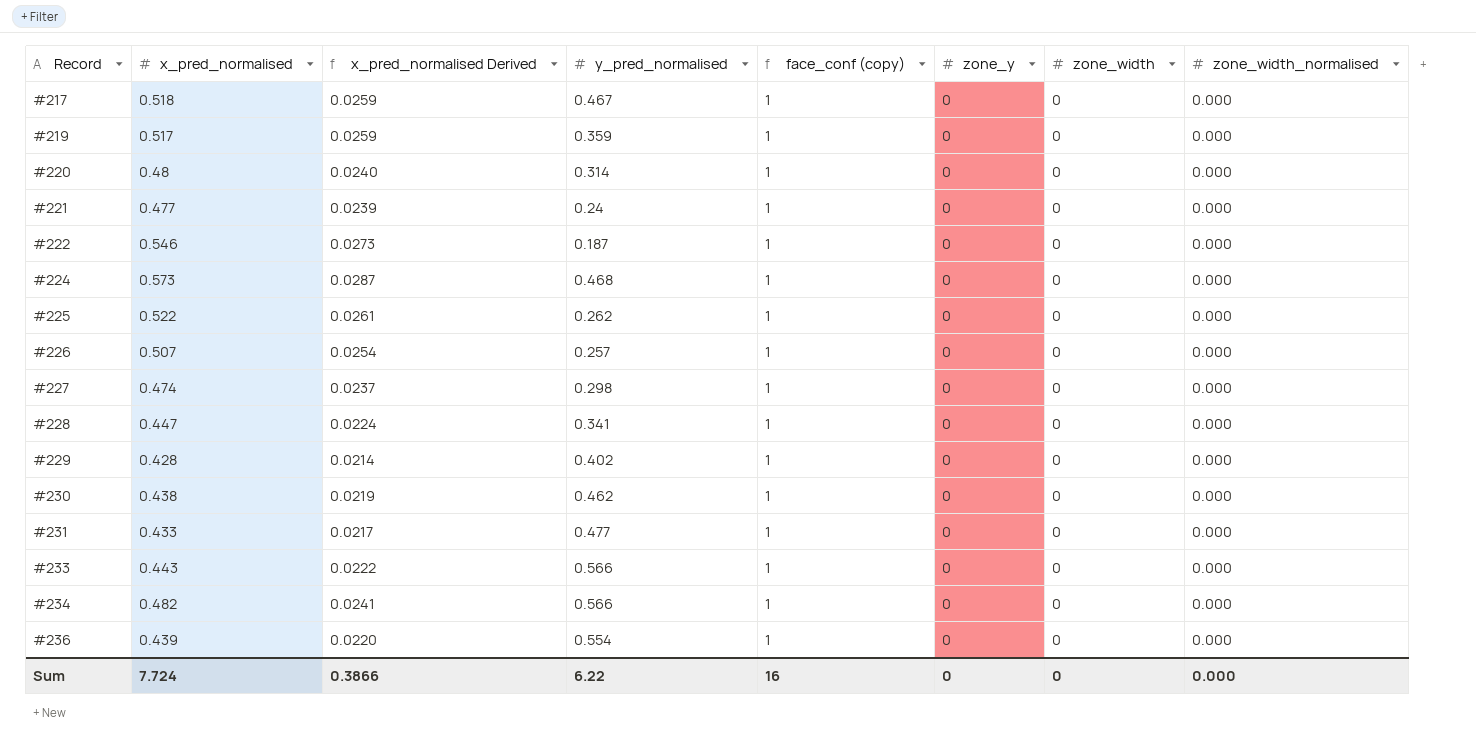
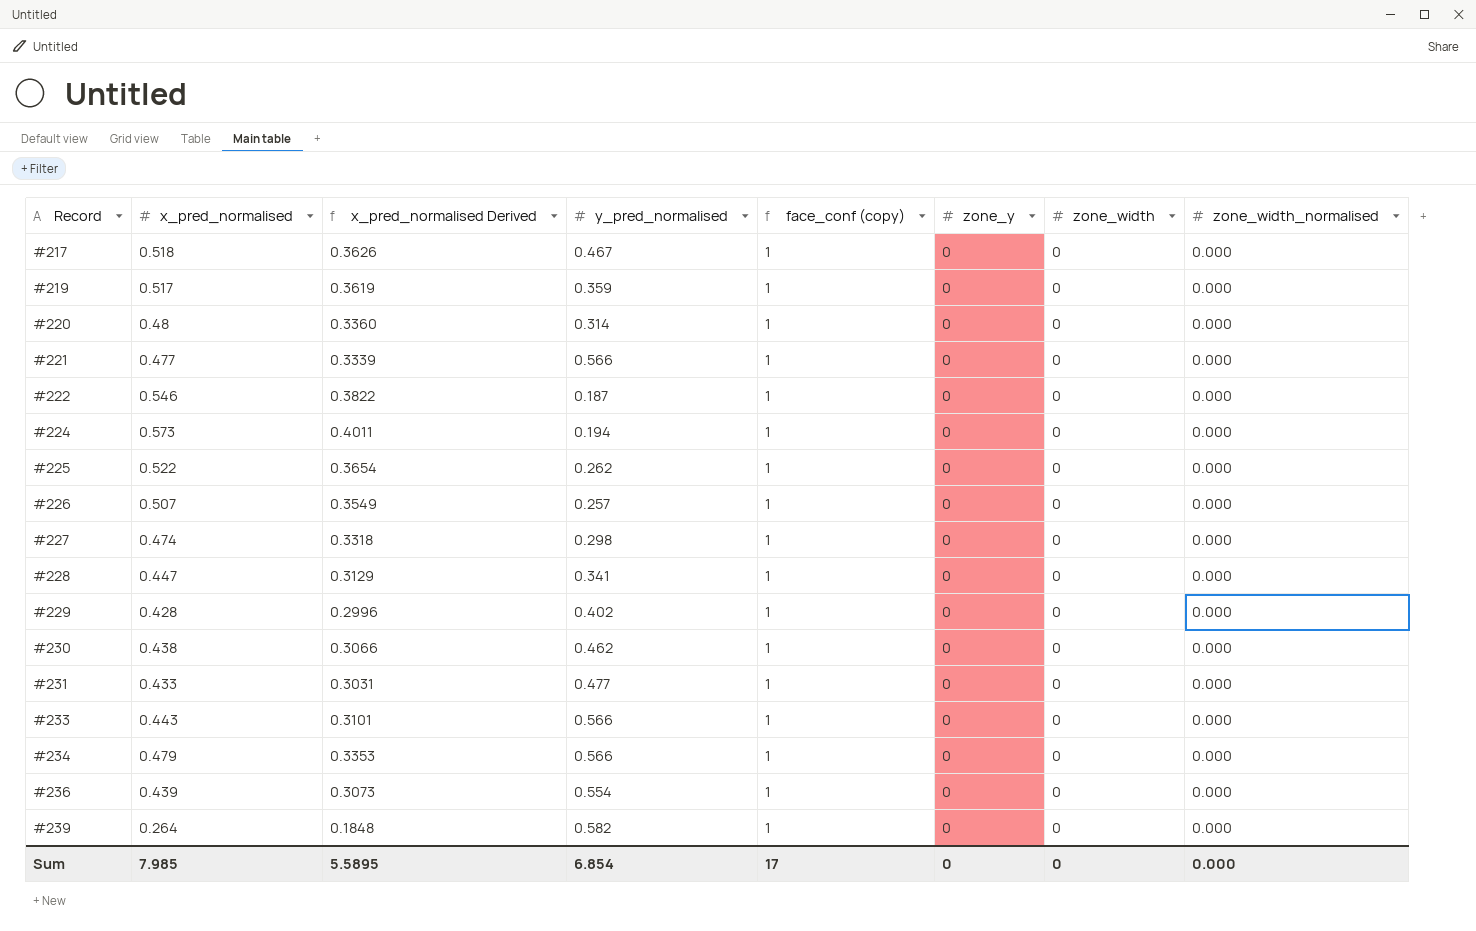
column x_pred_normalised Derived | formula: [x_pred_normalised] * 0.05 -> [x_pred_normalised] * 0.7
#221 | y_pred_normalised: 0.24 -> 0.566
#224 | y_pred_normalised: 0.468 -> 0.194
#234 | x_pred_normalised: 0.482 -> 0.479
row #239: none -> 0.264 | 0.1848 | 0.582 | 1 | 0 | 0 | 0.000
Sum | x_pred_normalised: 7.724 -> 7.985
Sum | x_pred_normalised Derived: 0.3866 -> 5.5895
Sum | y_pred_normalised: 6.22 -> 6.854
Sum | face_conf (copy): 16 -> 17

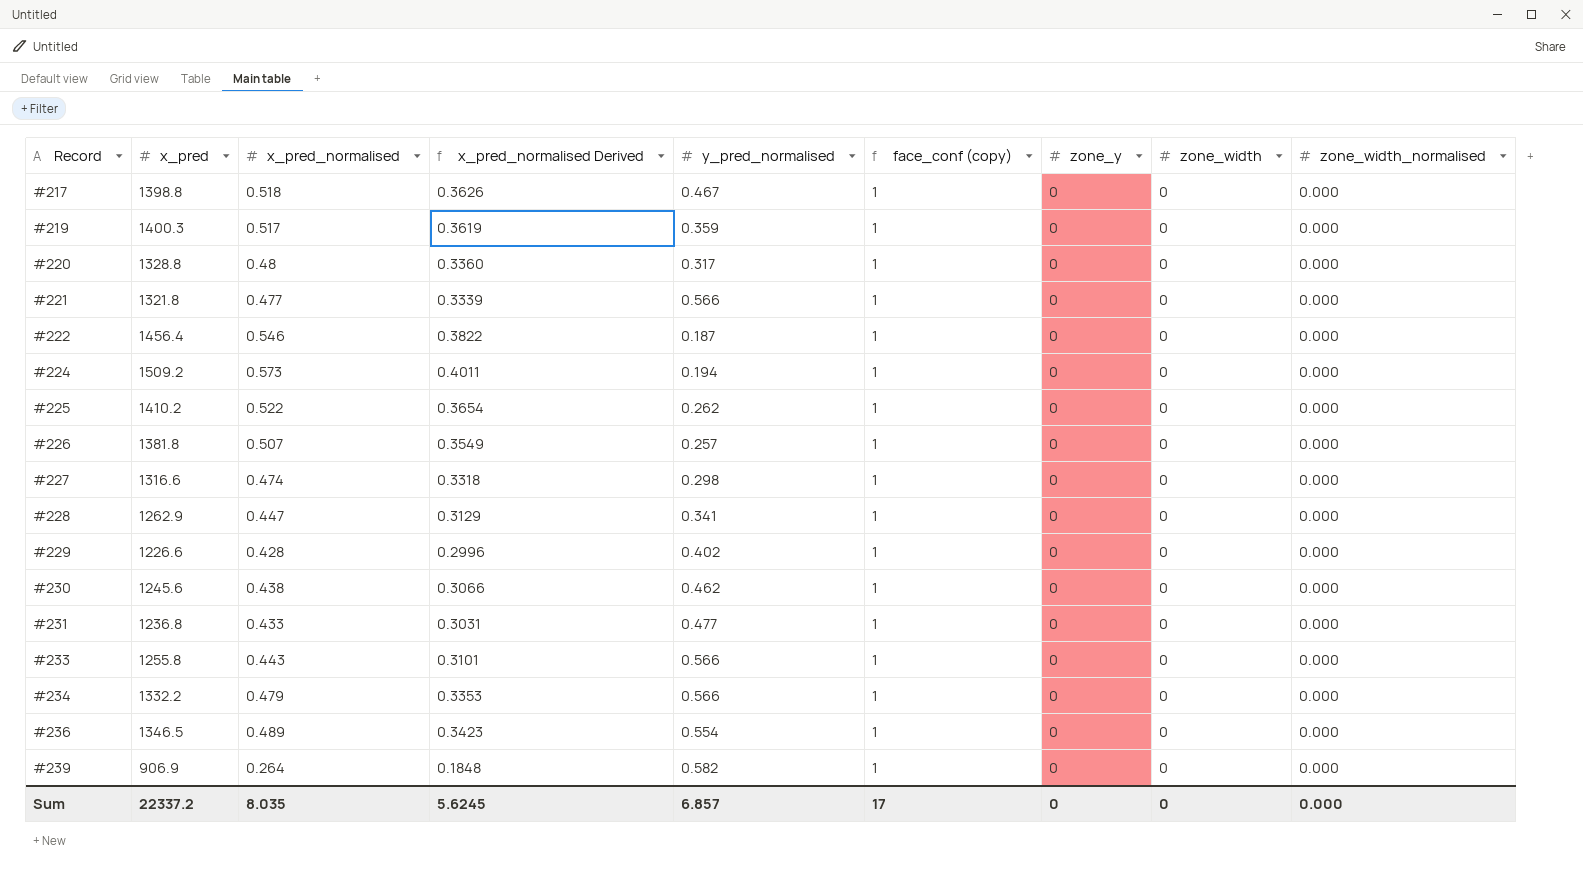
column x_pred | position: none -> 2
#220 | y_pred_normalised: 0.314 -> 0.317
#236 | x_pred_normalised: 0.439 -> 0.489
#236 | x_pred_normalised Derived: 0.3073 -> 0.3423
Sum | x_pred_normalised: 7.985 -> 8.035
Sum | x_pred_normalised Derived: 5.5895 -> 5.6245
Sum | y_pred_normalised: 6.854 -> 6.857

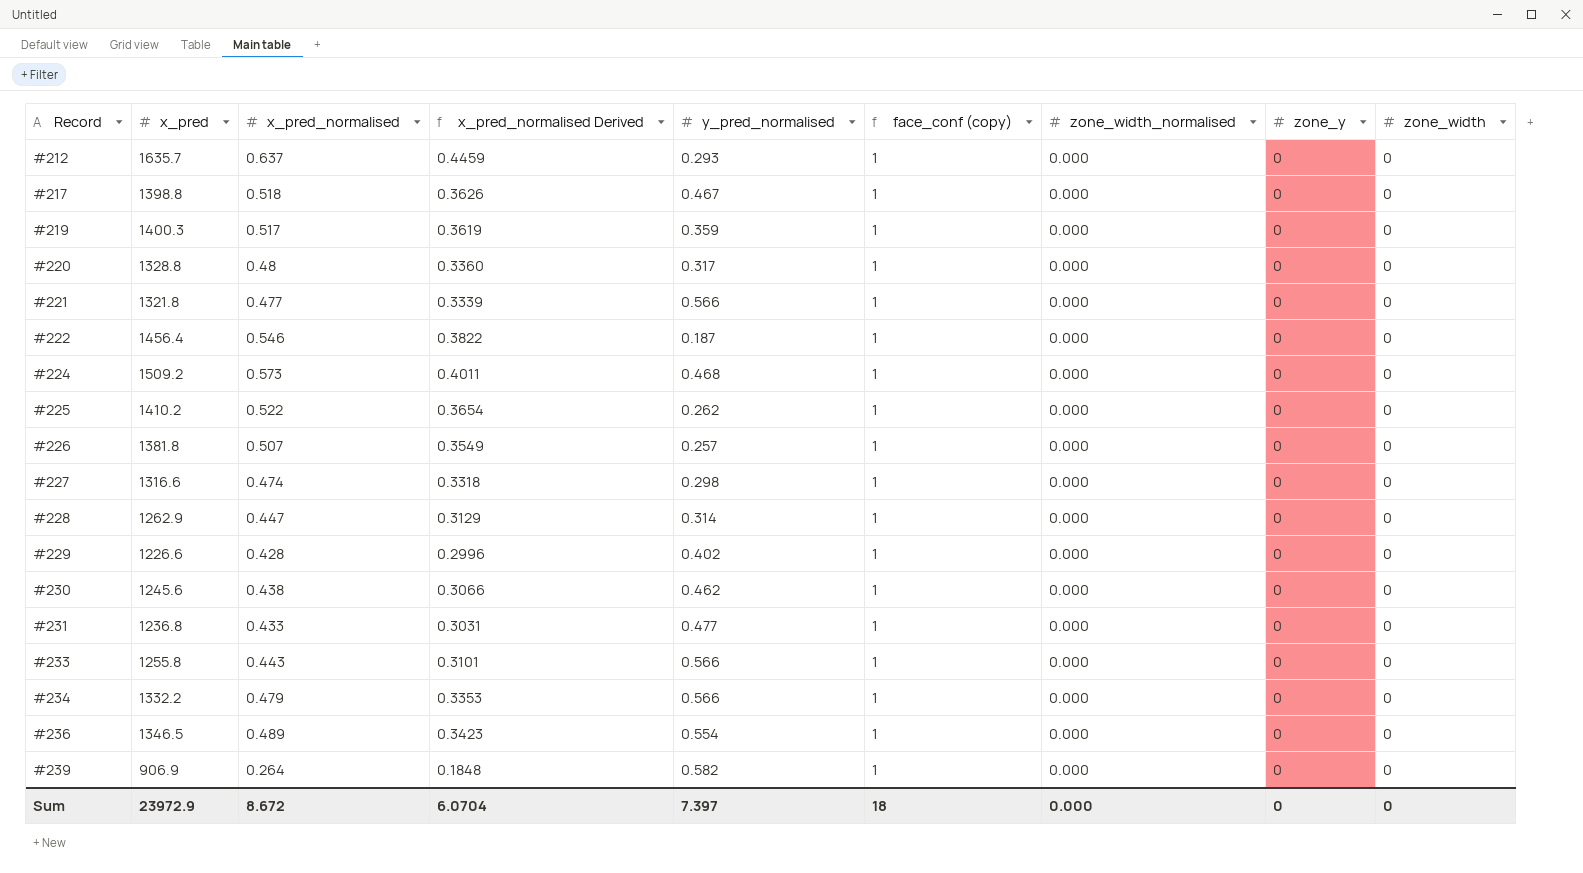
column zone_width_normalised | position: 9 -> 7
row #212: none -> 1635.7 | 0.637 | 0.4459 | 0.293 | 1 | 0.000 | 0 | 0
#224 | y_pred_normalised: 0.194 -> 0.468
#228 | y_pred_normalised: 0.341 -> 0.314
Sum | x_pred: 22337.2 -> 23972.9
Sum | x_pred_normalised: 8.035 -> 8.672
Sum | x_pred_normalised Derived: 5.6245 -> 6.0704
Sum | y_pred_normalised: 6.857 -> 7.397
Sum | face_conf (copy): 17 -> 18

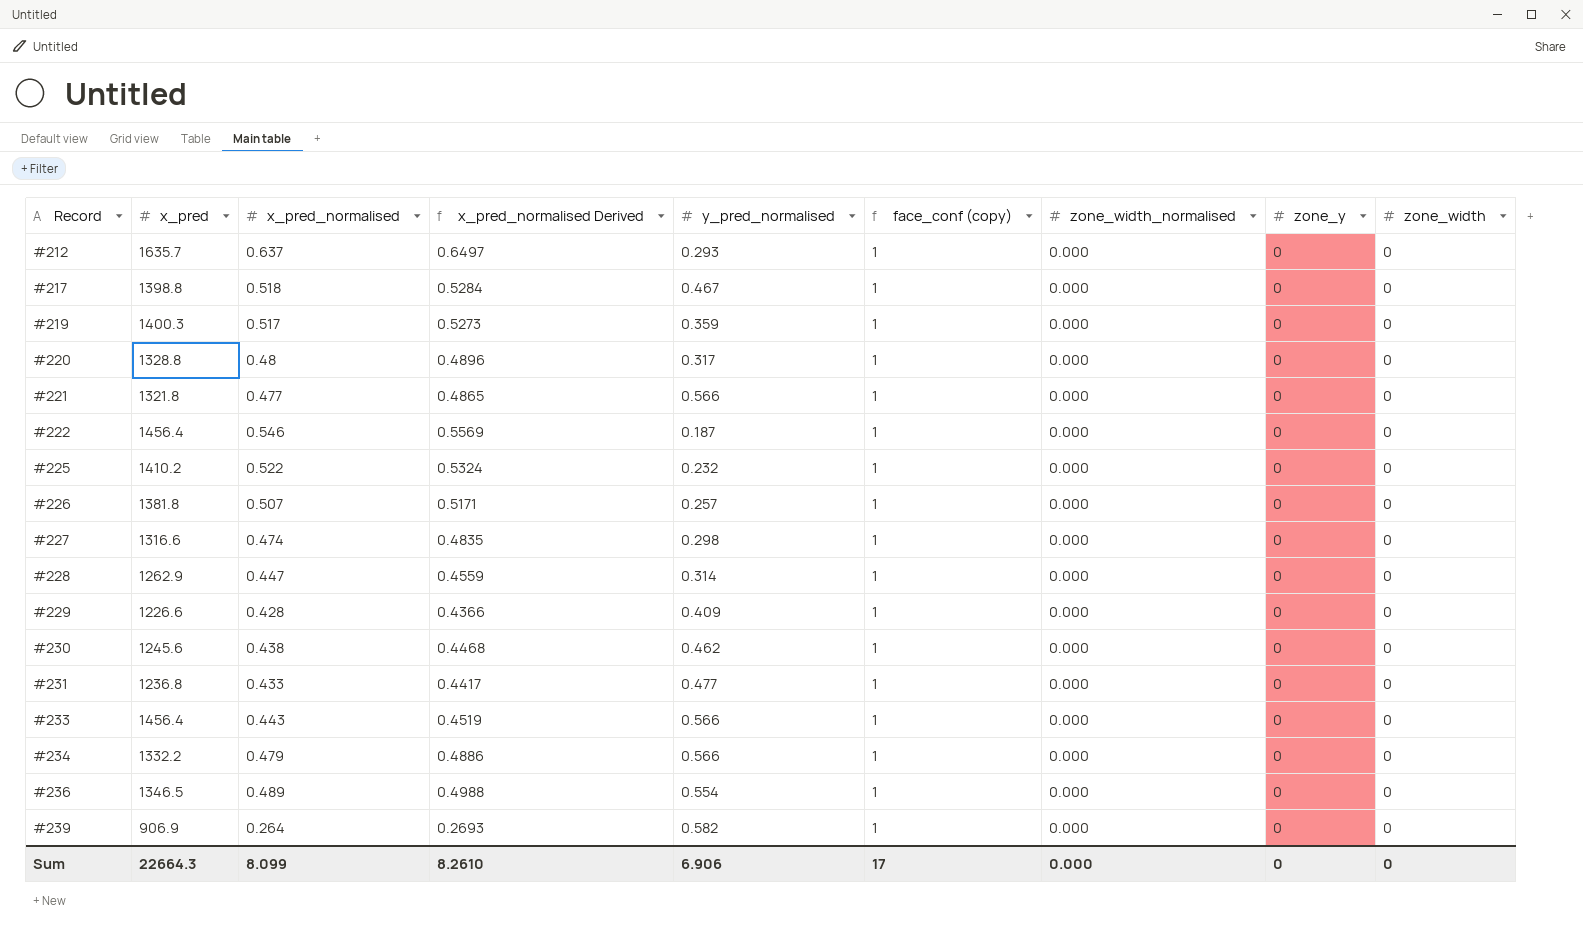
column x_pred_normalised Derived | formula: [x_pred_normalised] * 0.7 -> [x_pred_normalised] * 1.02
row #224: 1509.2 | 0.573 | 0.4011 | 0.468 | 1 | 0.000 | 0 | 0 -> none
#225 | y_pred_normalised: 0.262 -> 0.232
#229 | y_pred_normalised: 0.402 -> 0.409
#233 | x_pred: 1255.8 -> 1456.4
Sum | x_pred: 23972.9 -> 22664.3
Sum | x_pred_normalised: 8.672 -> 8.099
Sum | x_pred_normalised Derived: 6.0704 -> 8.2610
Sum | y_pred_normalised: 7.397 -> 6.906
Sum | face_conf (copy): 18 -> 17

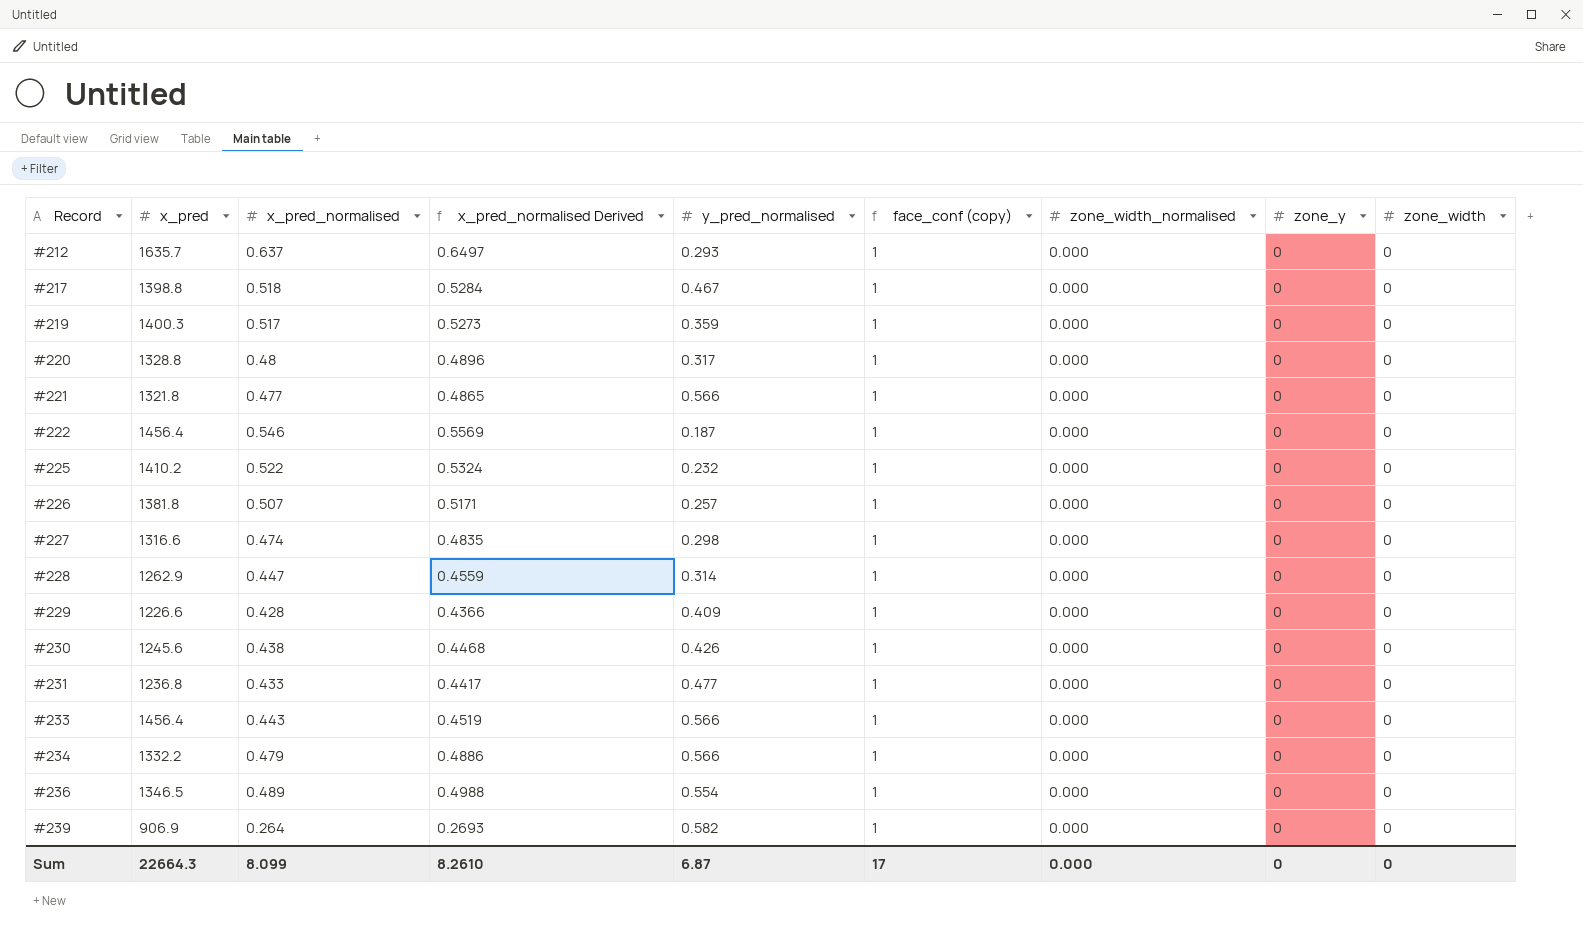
#230 | y_pred_normalised: 0.462 -> 0.426
Sum | y_pred_normalised: 6.906 -> 6.87

